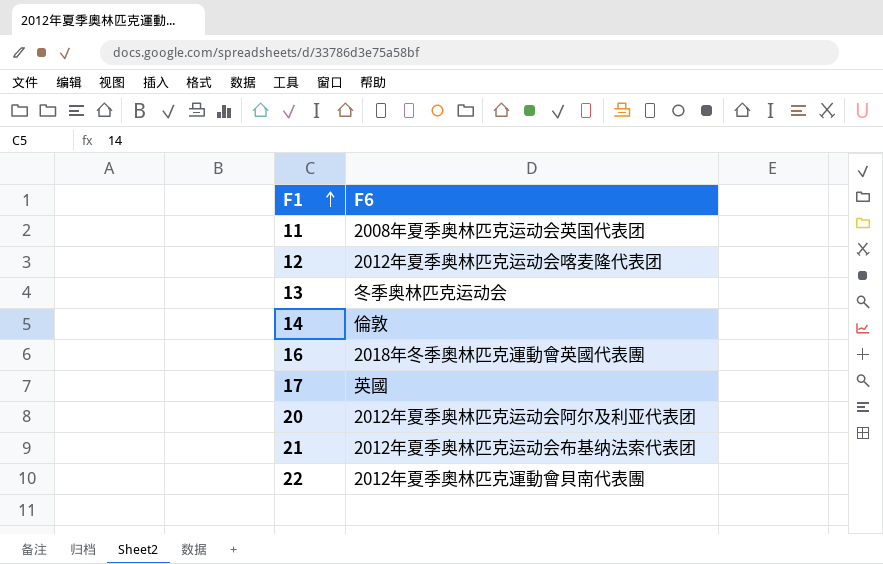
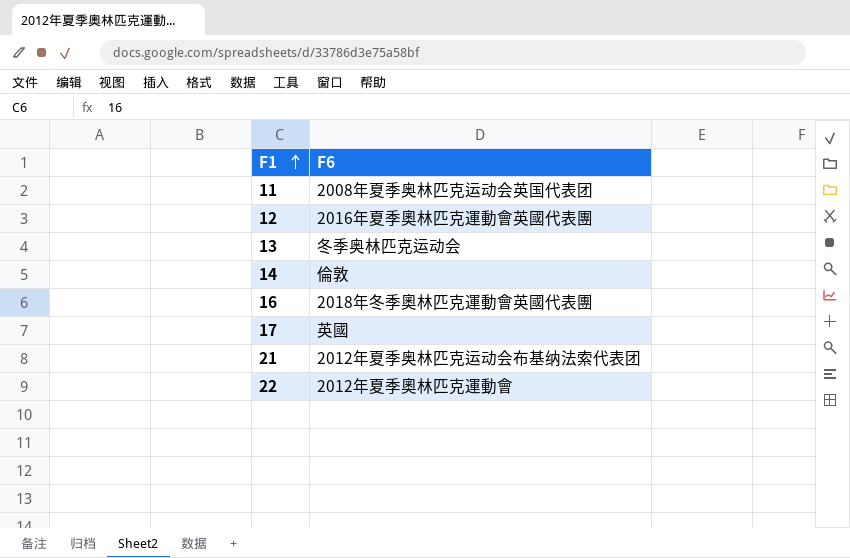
row 20: 2012年夏季奥林匹克运动会阿尔及利亚代表团 -> none
12 | F6: 2012年夏季奥林匹克运动会喀麦隆代表团 -> 2016年夏季奧林匹克運動會英國代表團
22 | F6: 2012年夏季奧林匹克運動會貝南代表團 -> 2012年夏季奧林匹克運動會

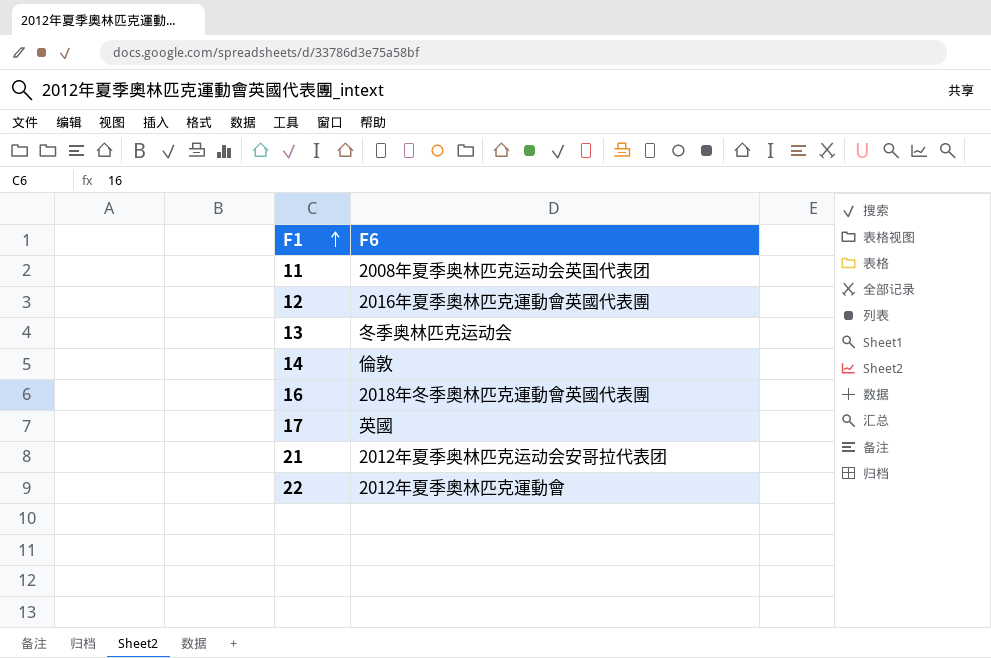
21 | F6: 2012年夏季奥林匹克运动会布基纳法索代表团 -> 2012年夏季奥林匹克运动会安哥拉代表团

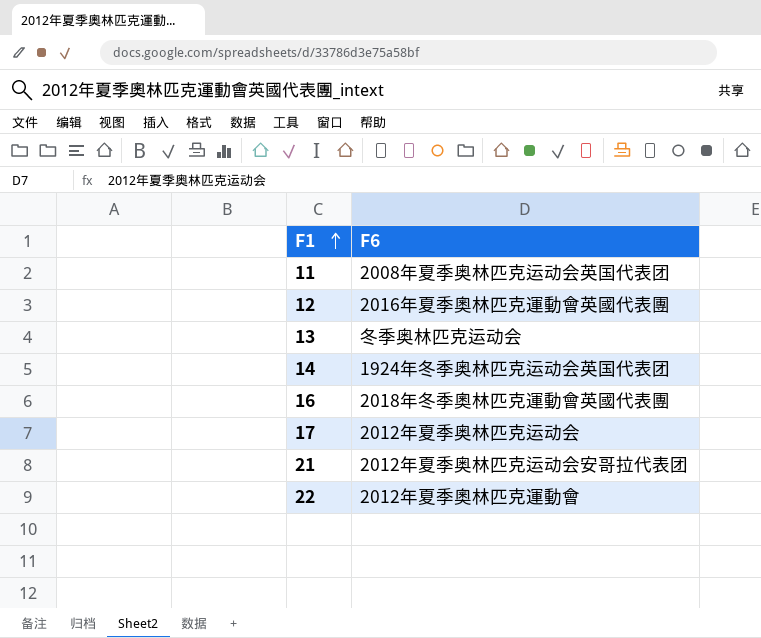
14 | F6: 倫敦 -> 1924年冬季奥林匹克运动会英国代表团
17 | F6: 英國 -> 2012年夏季奥林匹克运动会

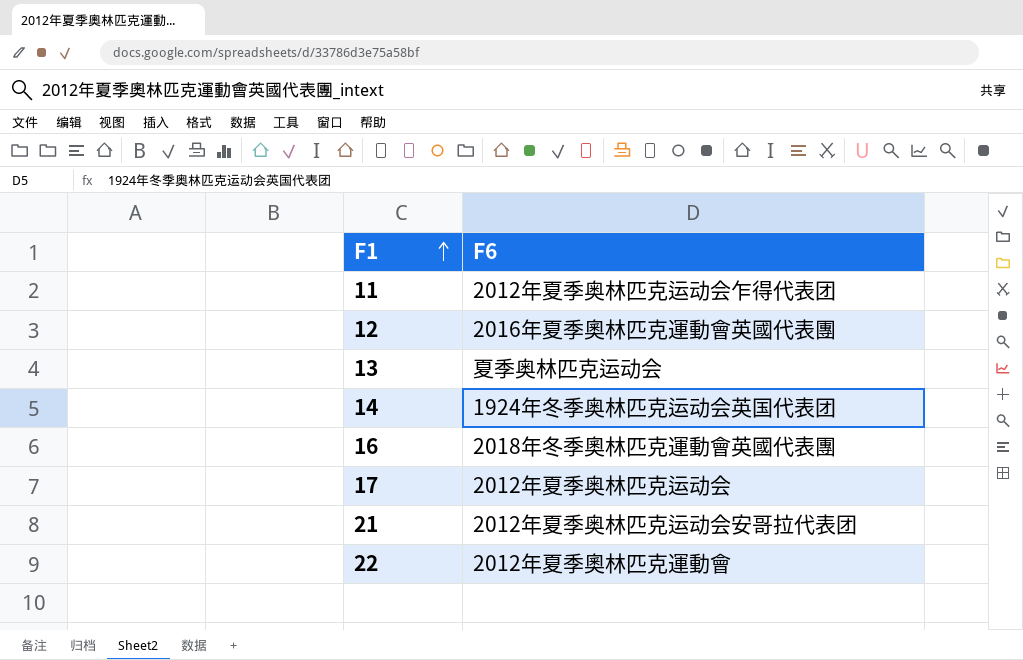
11 | F6: 2008年夏季奥林匹克运动会英国代表团 -> 2012年夏季奥林匹克运动会乍得代表团
13 | F6: 冬季奥林匹克运动会 -> 夏季奥林匹克运动会

